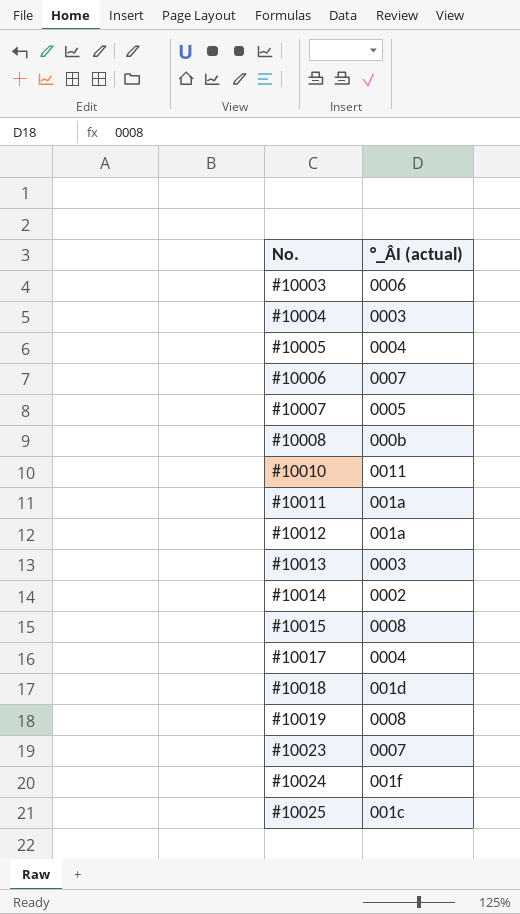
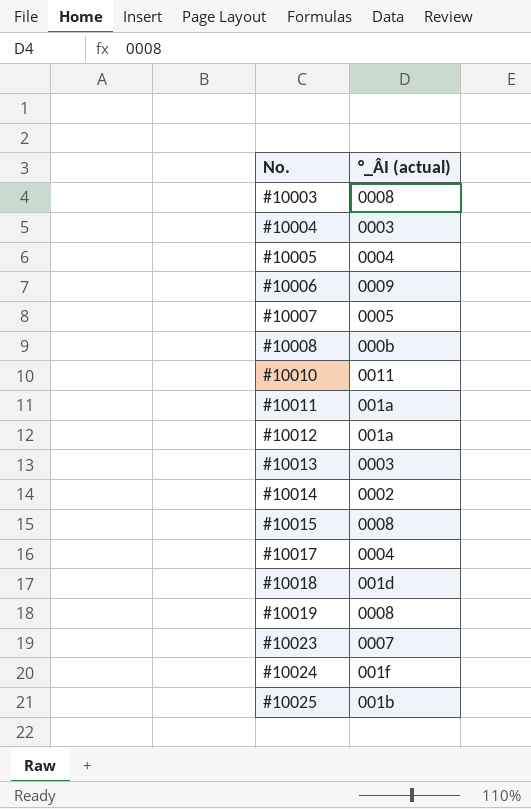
#10003 | °_ÂI (actual): 0006 -> 0008
#10006 | °_ÂI (actual): 0007 -> 0009
#10025 | °_ÂI (actual): 001c -> 001b

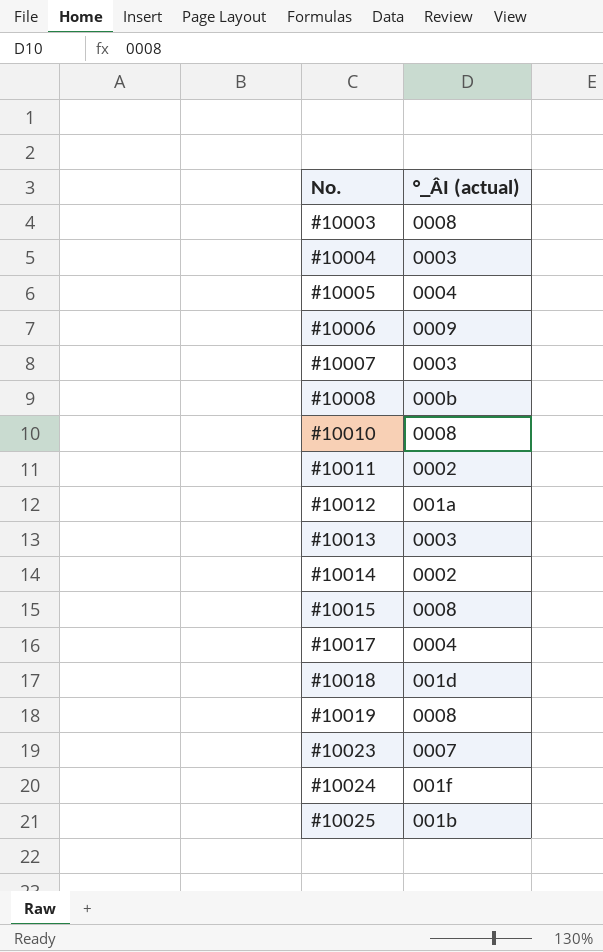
#10007 | °_ÂI (actual): 0005 -> 0003
#10010 | °_ÂI (actual): 0011 -> 0008
#10011 | °_ÂI (actual): 001a -> 0002

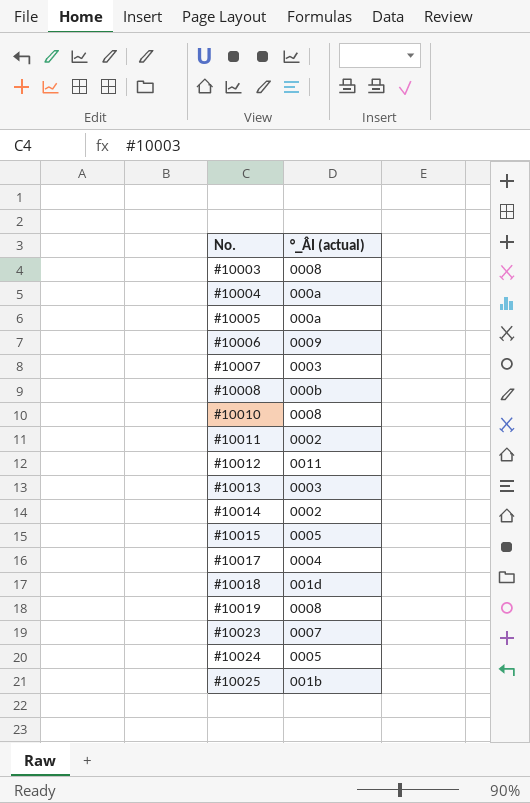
#10004 | °_ÂI (actual): 0003 -> 000a
#10005 | °_ÂI (actual): 0004 -> 000a
#10012 | °_ÂI (actual): 001a -> 0011
#10015 | °_ÂI (actual): 0008 -> 0005
#10024 | °_ÂI (actual): 001f -> 0005

